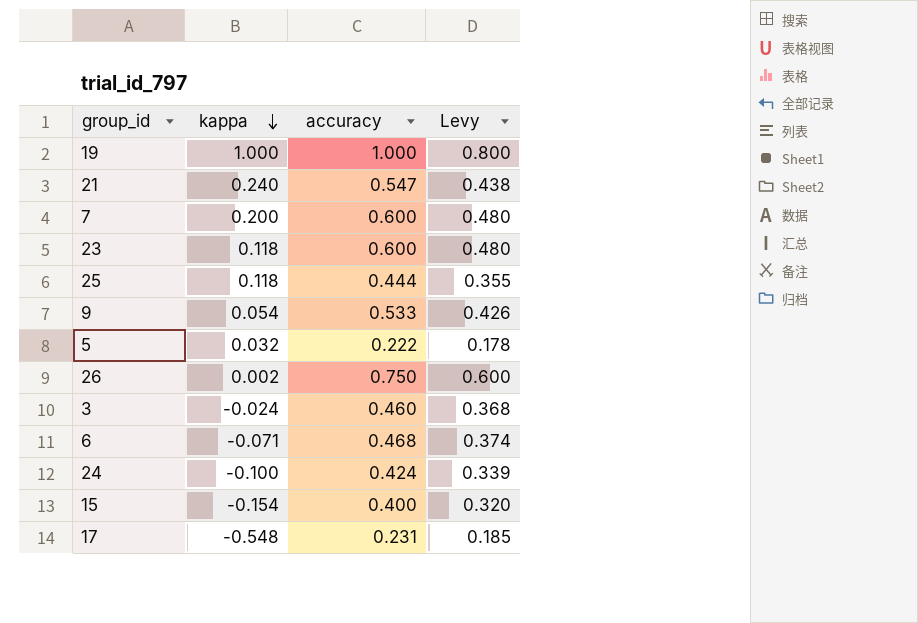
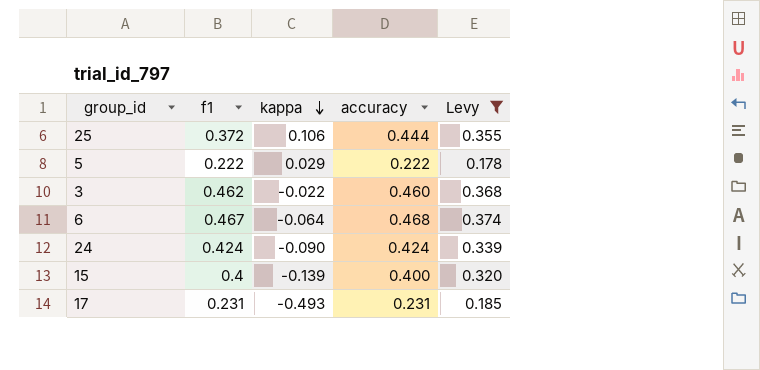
filter: none -> Levy <= 0.374
column f1 | position: none -> 2
25 | kappa: 0.118 -> 0.106
5 | kappa: 0.032 -> 0.029
3 | kappa: -0.024 -> -0.022
6 | kappa: -0.071 -> -0.064
24 | kappa: -0.100 -> -0.090
15 | kappa: -0.154 -> -0.139
17 | kappa: -0.548 -> -0.493

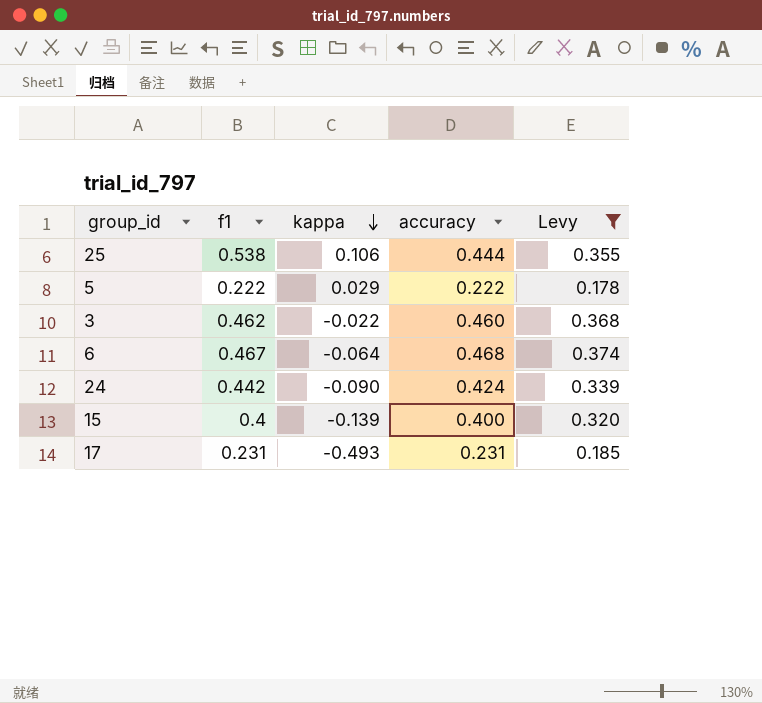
25 | f1: 0.372 -> 0.538
24 | f1: 0.424 -> 0.442

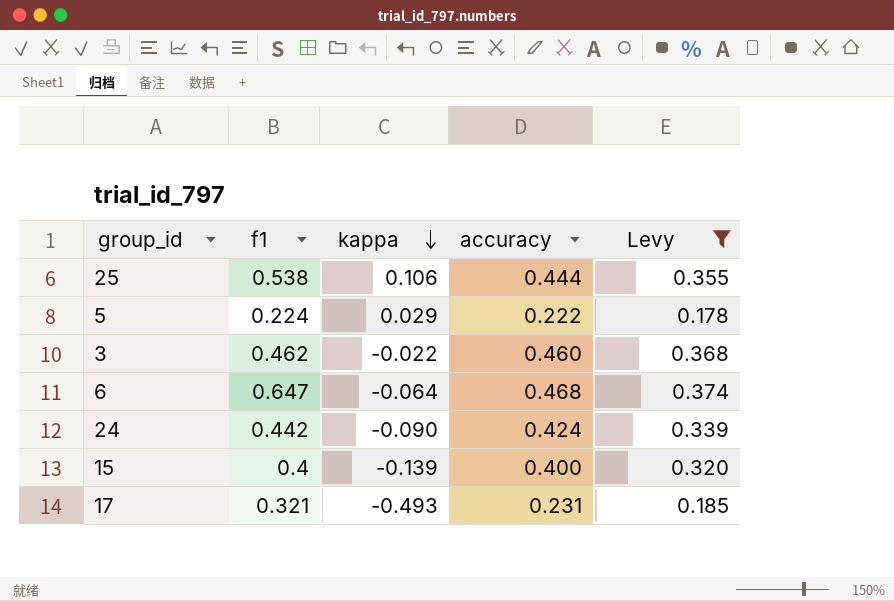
5 | f1: 0.222 -> 0.224
6 | f1: 0.467 -> 0.647
17 | f1: 0.231 -> 0.321

